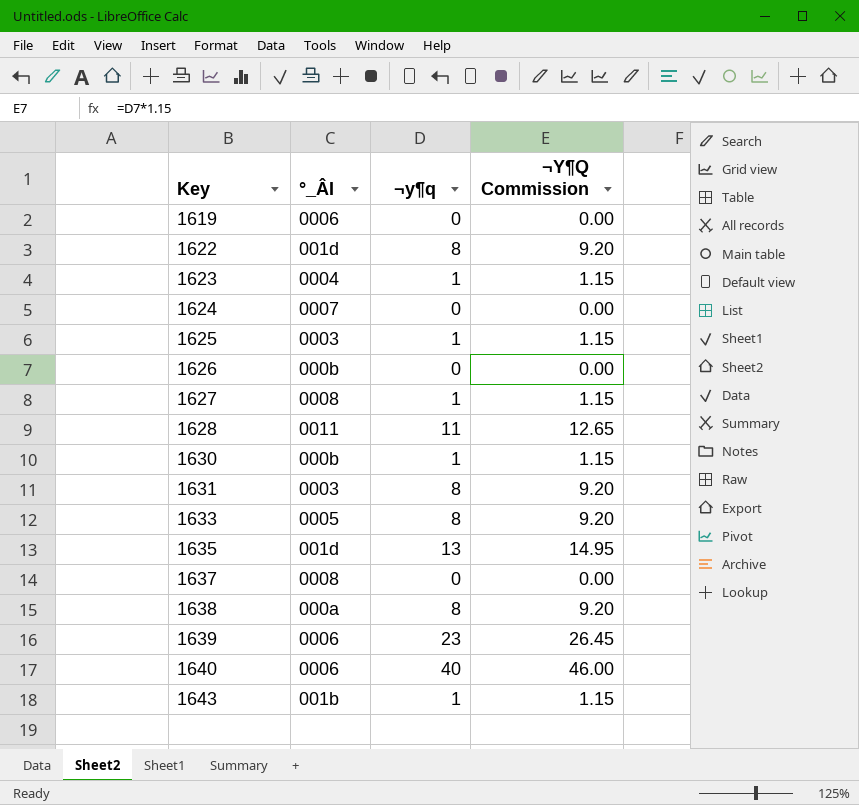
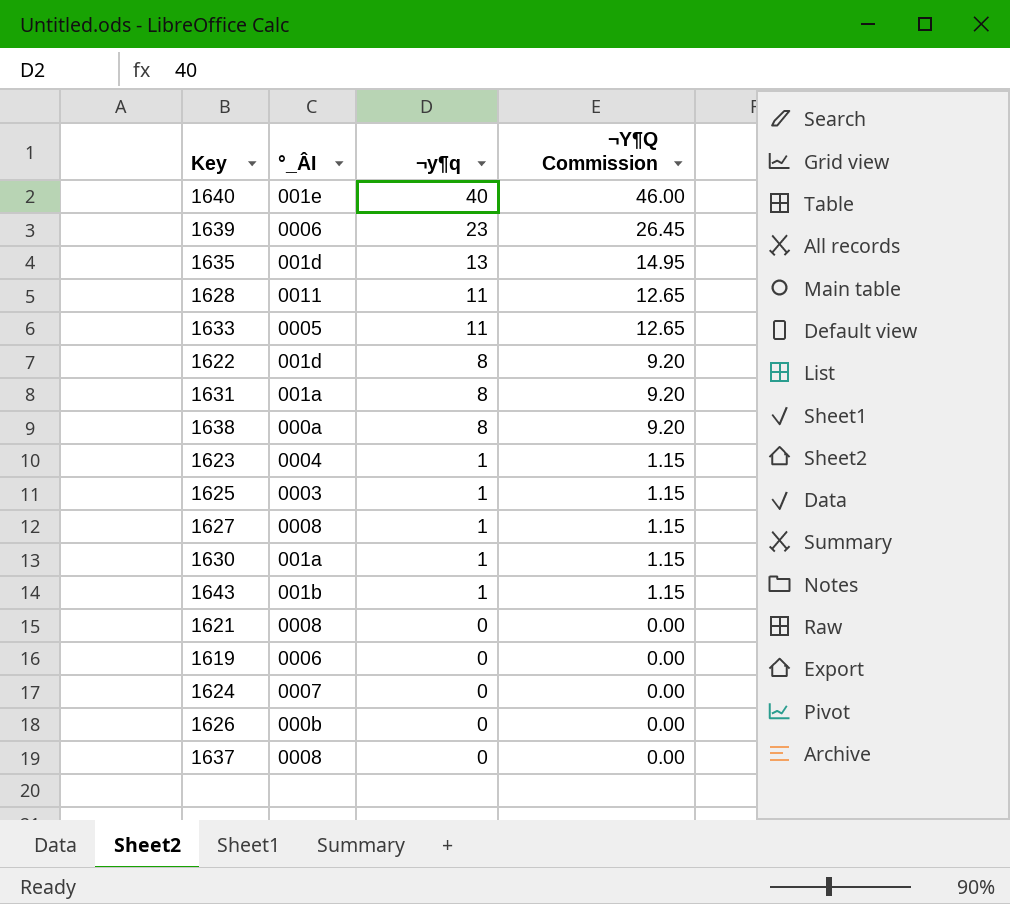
row order: Key ascending -> ¬y¶q descending
1640 | °_ÂI: 0006 -> 001e
1633 | ¬y¶q: 8 -> 11
1633 | ¬Y¶Q Commission: 9.20 -> 12.65
1631 | °_ÂI: 0003 -> 001a
1630 | °_ÂI: 000b -> 001a
row 1621: none -> 0008 | 0 | 0.00

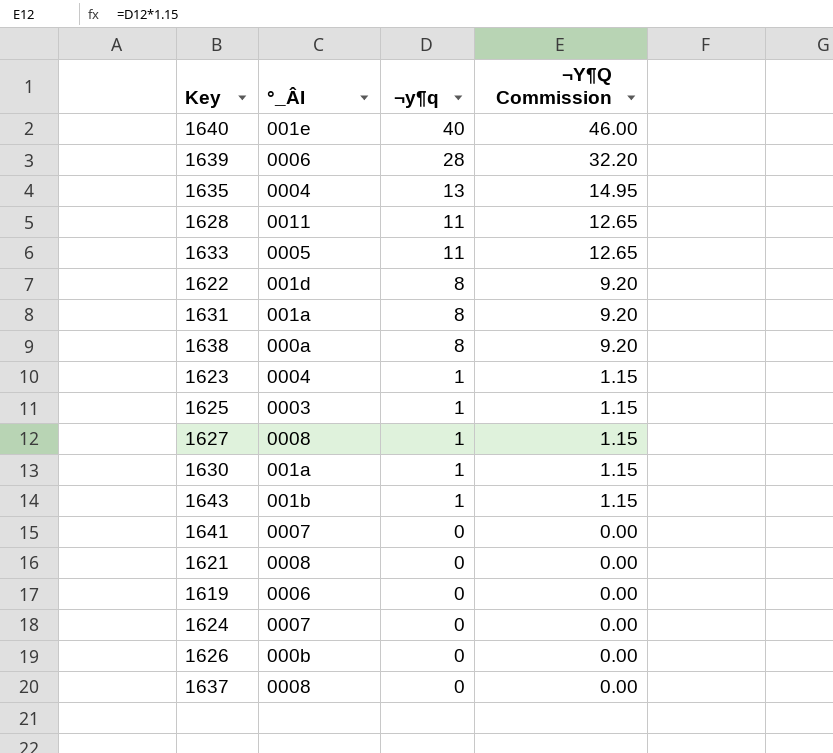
1639 | ¬y¶q: 23 -> 28
1639 | ¬Y¶Q Commission: 26.45 -> 32.20
1635 | °_ÂI: 001d -> 0004
row 1641: none -> 0007 | 0 | 0.00

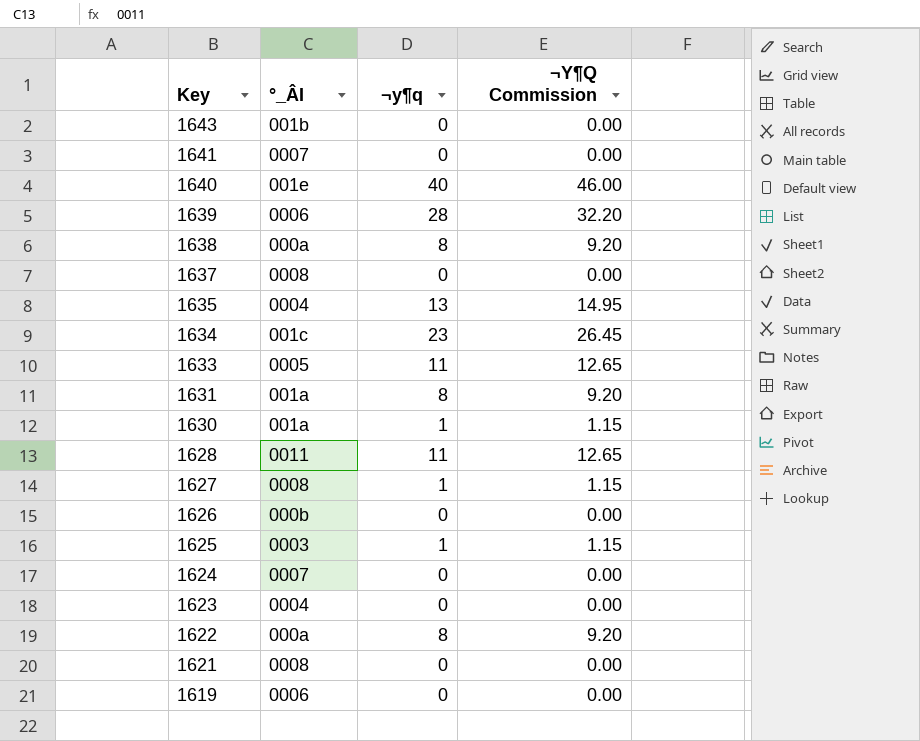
row order: ¬y¶q descending -> Key descending
1643 | ¬y¶q: 1 -> 0
1643 | ¬Y¶Q Commission: 1.15 -> 0.00
row 1634: none -> 001c | 23 | 26.45
1623 | ¬y¶q: 1 -> 0
1623 | ¬Y¶Q Commission: 1.15 -> 0.00
1622 | °_ÂI: 001d -> 000a

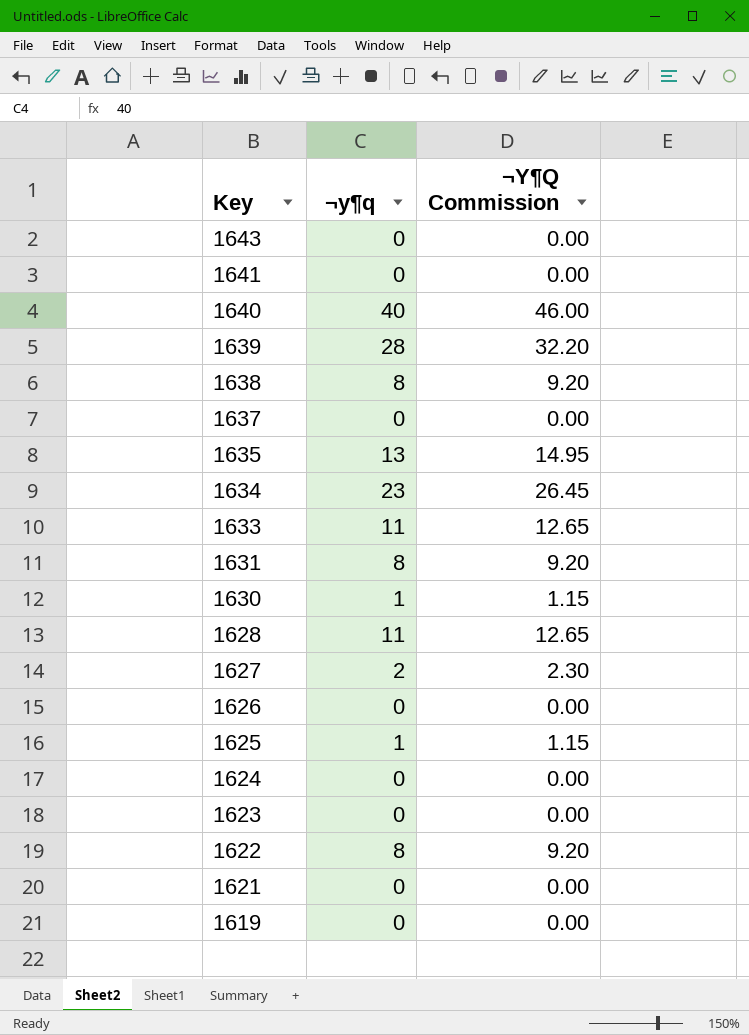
column °_ÂI | position: 2 -> none
1627 | ¬y¶q: 1 -> 2
1627 | ¬Y¶Q Commission: 1.15 -> 2.30

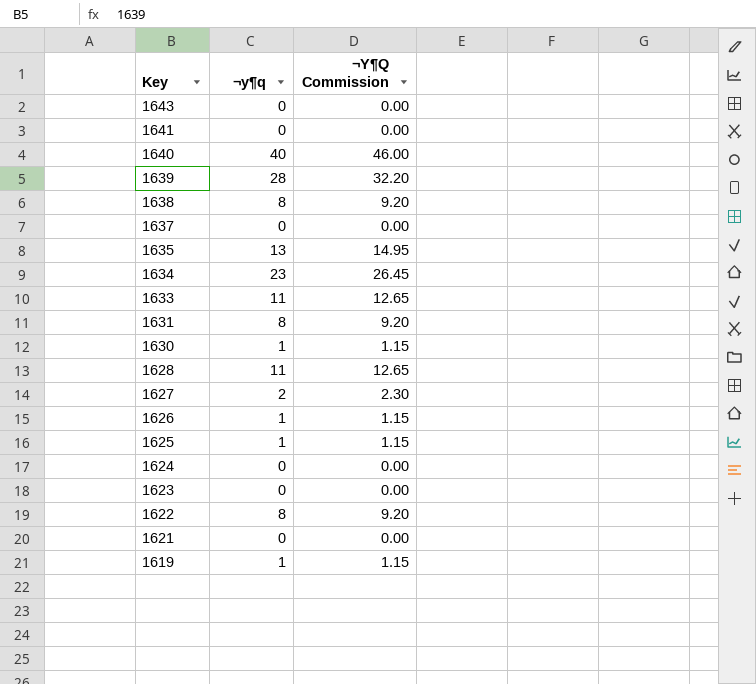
1626 | ¬y¶q: 0 -> 1
1626 | ¬Y¶Q Commission: 0.00 -> 1.15
1619 | ¬y¶q: 0 -> 1
1619 | ¬Y¶Q Commission: 0.00 -> 1.15

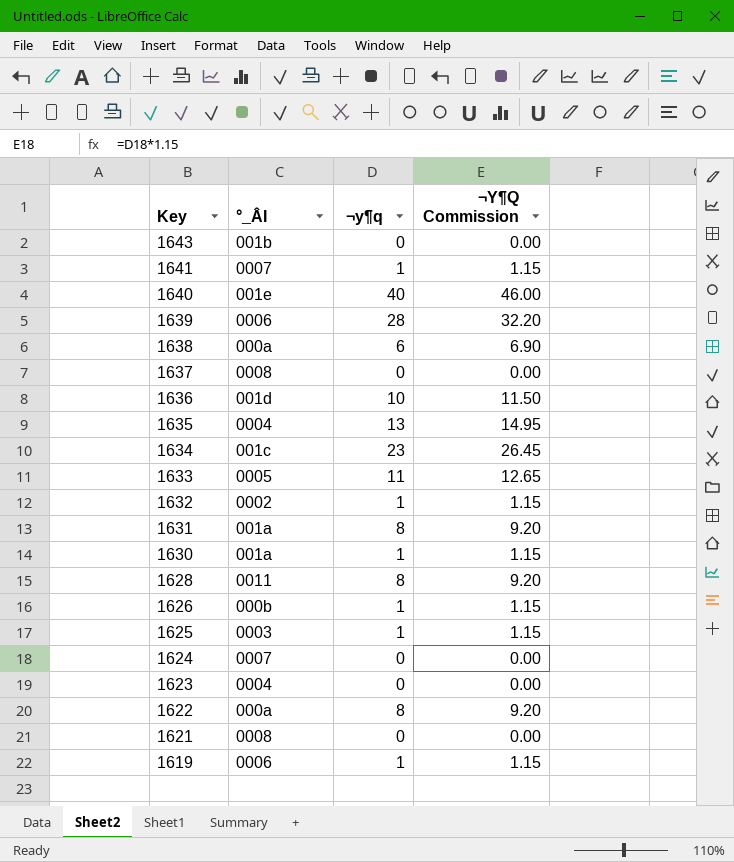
column °_ÂI | position: none -> 2
row 1627: 2 | 2.30 -> none
1641 | ¬y¶q: 0 -> 1
1641 | ¬Y¶Q Commission: 0.00 -> 1.15
1638 | ¬y¶q: 8 -> 6
1638 | ¬Y¶Q Commission: 9.20 -> 6.90
row 1636: none -> 001d | 10 | 11.50
row 1632: none -> 0002 | 1 | 1.15
1628 | ¬y¶q: 11 -> 8
1628 | ¬Y¶Q Commission: 12.65 -> 9.20

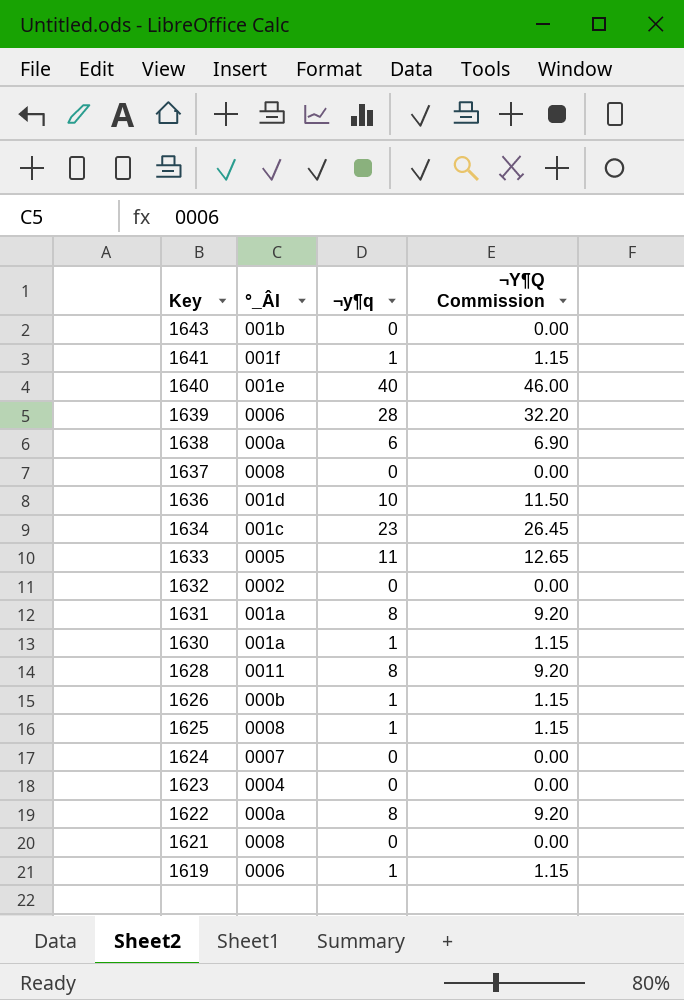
row 1635: 0004 | 13 | 14.95 -> none
1641 | °_ÂI: 0007 -> 001f
1632 | ¬y¶q: 1 -> 0
1632 | ¬Y¶Q Commission: 1.15 -> 0.00
1625 | °_ÂI: 0003 -> 0008

